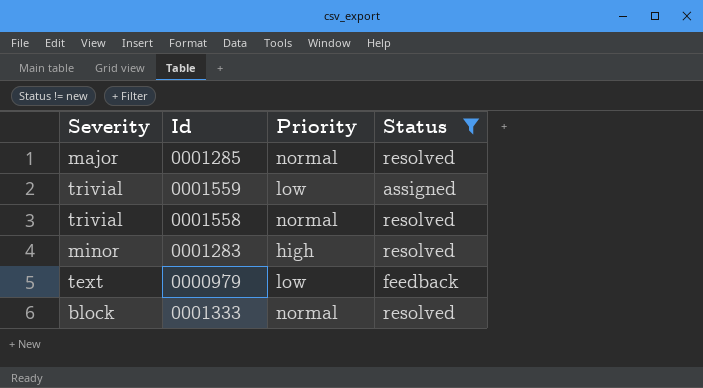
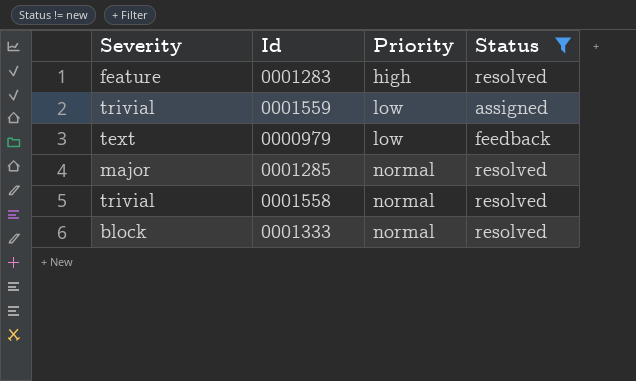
row order: none -> Priority ascending
0001283 | Severity: minor -> feature

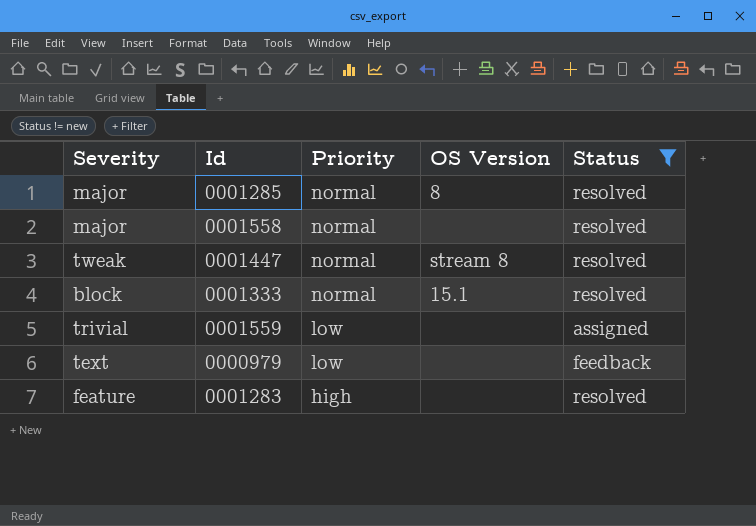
row order: Priority ascending -> Priority descending
column OS Version | position: none -> 4
0001558 | Severity: trivial -> major
row 0001447: none -> tweak | normal | stream 8 | resolved

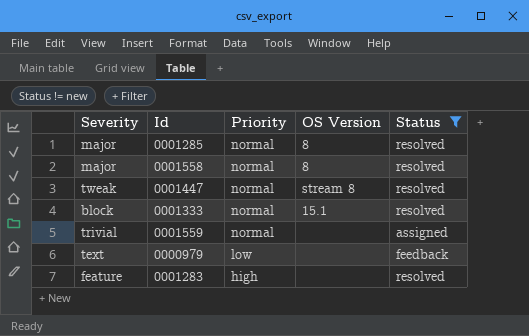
0001558 | OS Version: none -> 8
0001559 | Priority: low -> normal

